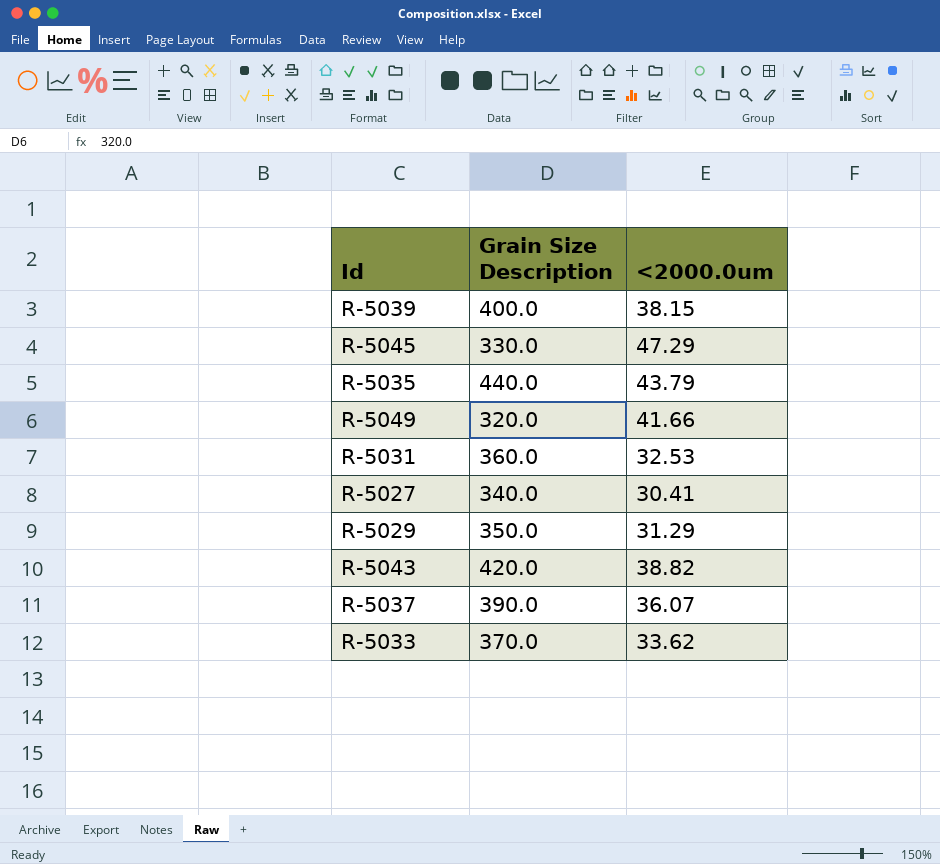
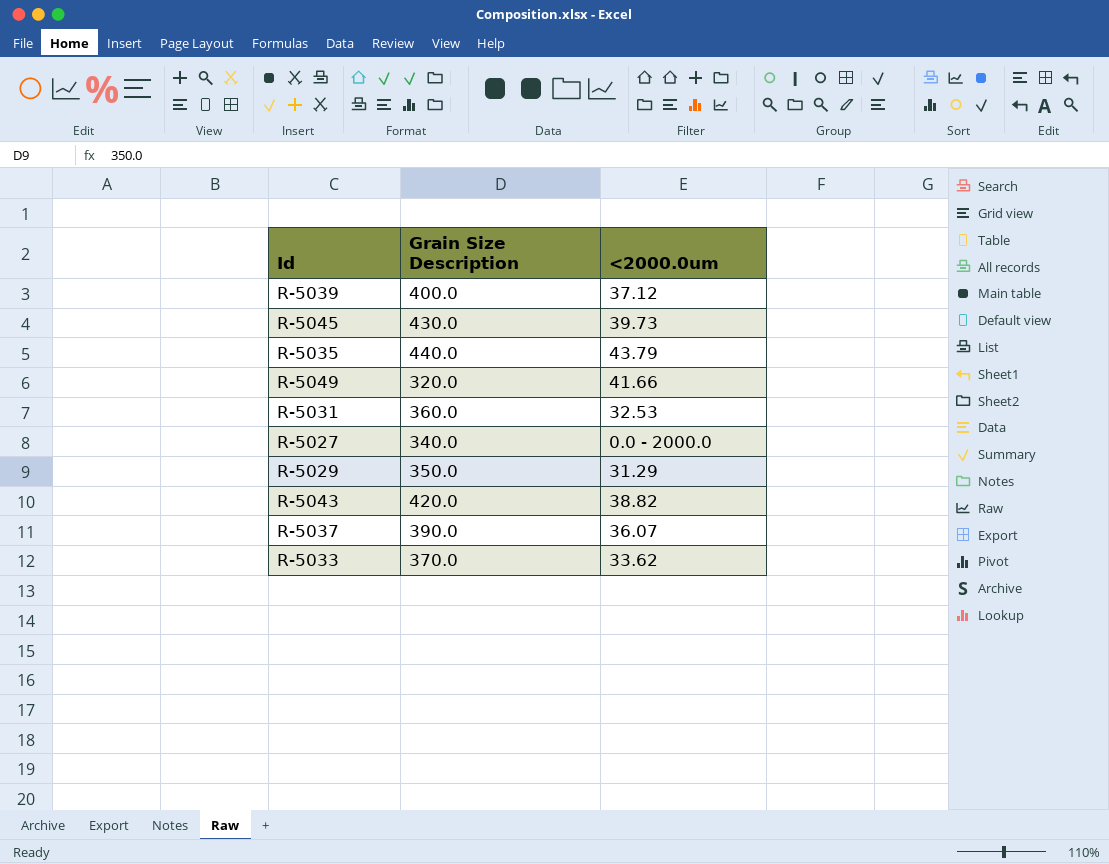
R-5039 | <2000.0um: 38.15 -> 37.12
R-5045 | Grain Size Description: 330.0 -> 430.0
R-5045 | <2000.0um: 47.29 -> 39.73
R-5027 | <2000.0um: 30.41 -> 0.0 - 2000.0

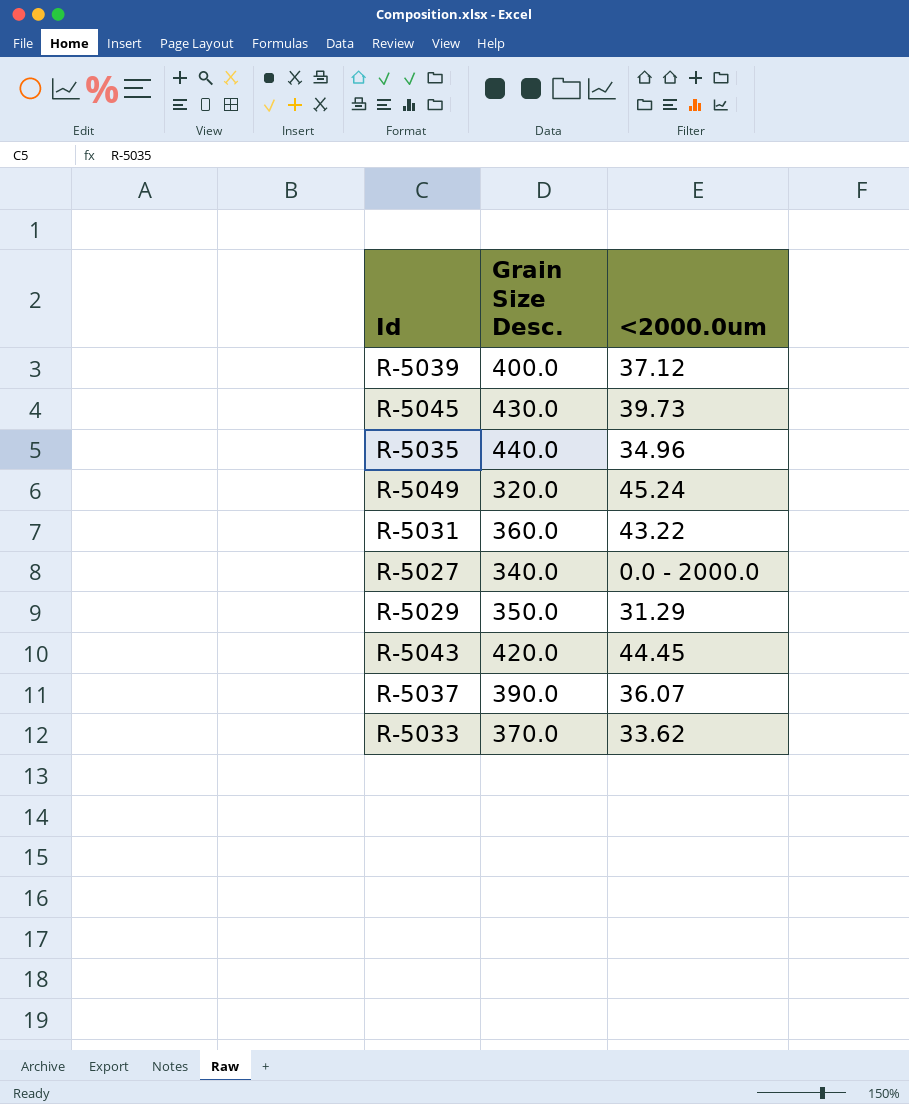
column name: Grain Size Description -> Grain Size Desc.
R-5035 | <2000.0um: 43.79 -> 34.96
R-5049 | <2000.0um: 41.66 -> 45.24
R-5031 | <2000.0um: 32.53 -> 43.22
R-5043 | <2000.0um: 38.82 -> 44.45

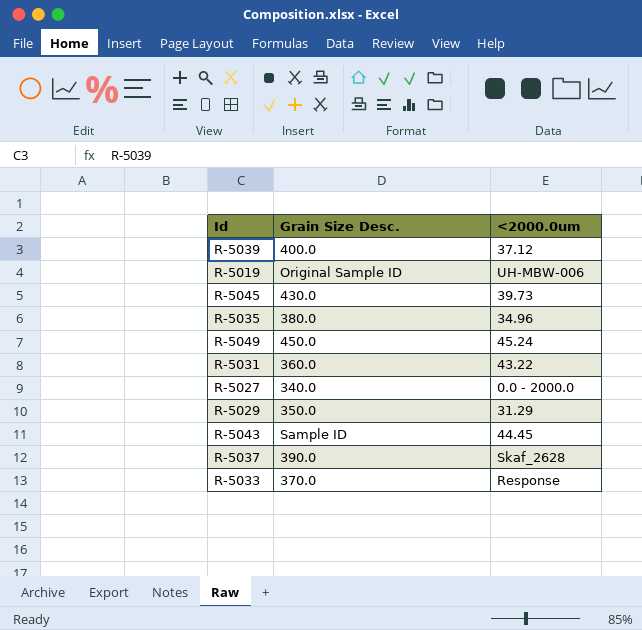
row R-5019: none -> Original Sample ID | UH-MBW-006
R-5035 | Grain Size Desc.: 440.0 -> 380.0
R-5049 | Grain Size Desc.: 320.0 -> 450.0
R-5043 | Grain Size Desc.: 420.0 -> Sample ID
R-5037 | <2000.0um: 36.07 -> Skaf_2628
R-5033 | <2000.0um: 33.62 -> Response

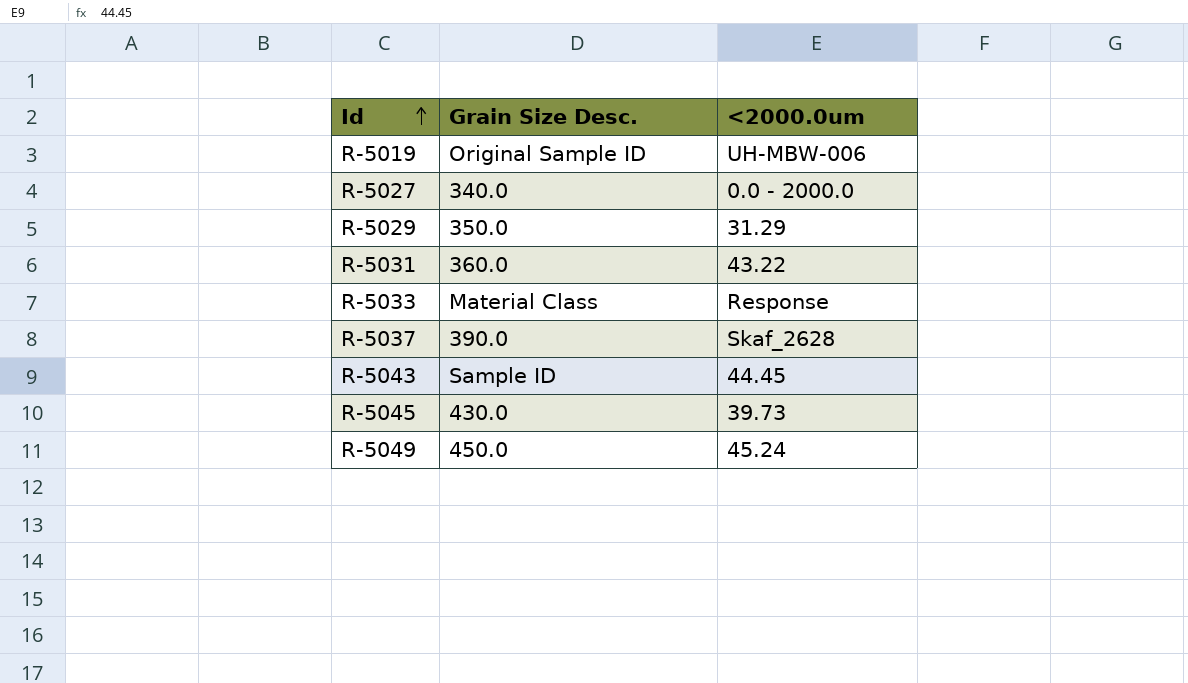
row order: none -> Id ascending
row R-5039: 400.0 | 37.12 -> none
row R-5035: 380.0 | 34.96 -> none
R-5033 | Grain Size Desc.: 370.0 -> Material Class

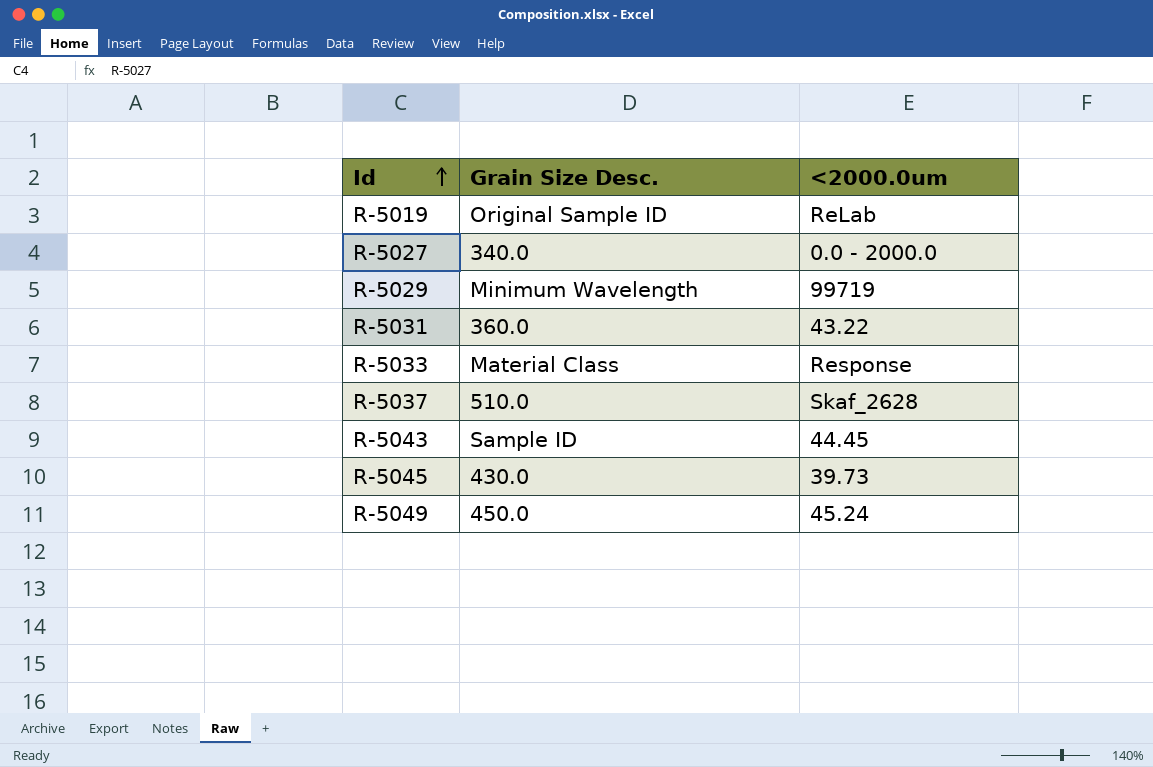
R-5019 | <2000.0um: UH-MBW-006 -> ReLab
R-5029 | Grain Size Desc.: 350.0 -> Minimum Wavelength
R-5029 | <2000.0um: 31.29 -> 99719
R-5037 | Grain Size Desc.: 390.0 -> 510.0

